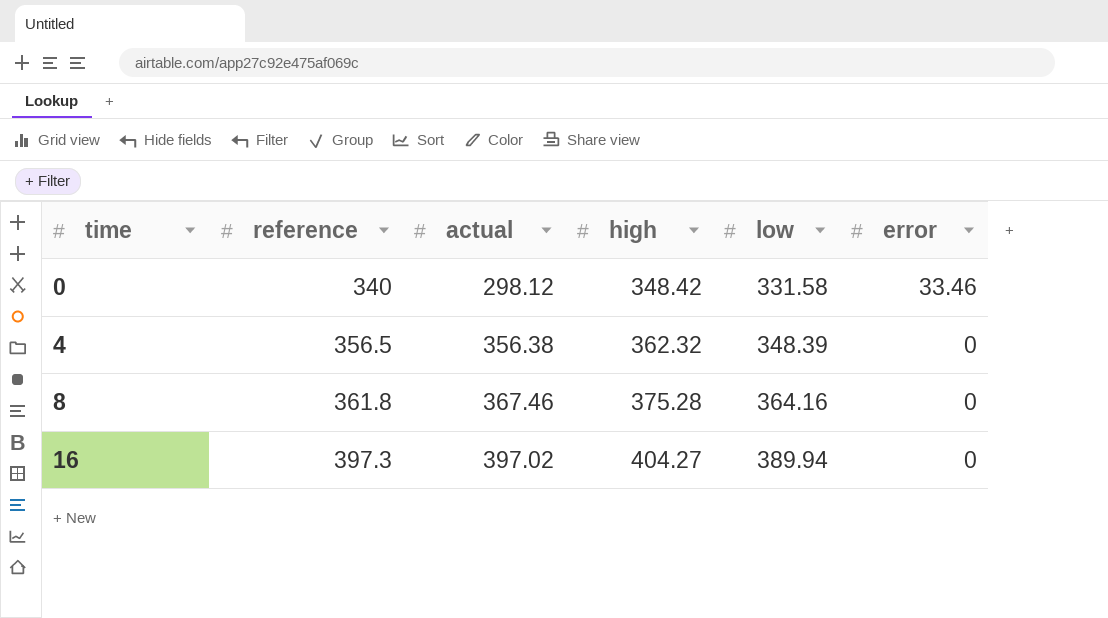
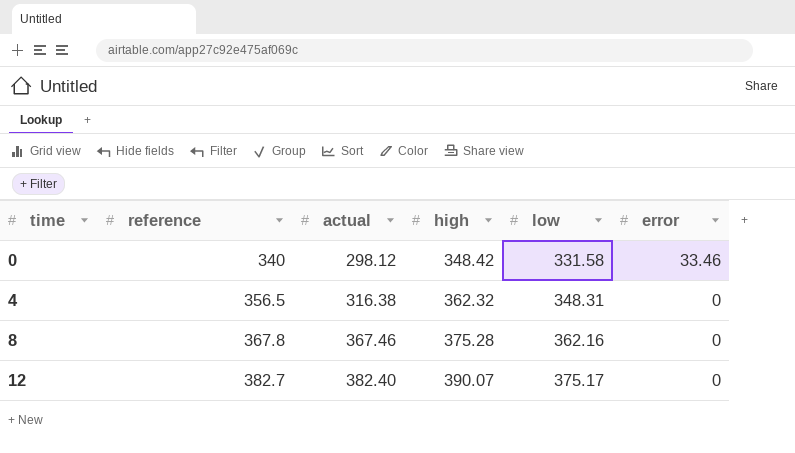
row 16: 397.3 | 397.02 | 404.27 | 389.94 | 0 -> none
4 | actual: 356.38 -> 316.38
4 | low: 348.39 -> 348.31
8 | reference: 361.8 -> 367.8
8 | low: 364.16 -> 362.16
row 12: none -> 382.7 | 382.40 | 390.07 | 375.17 | 0

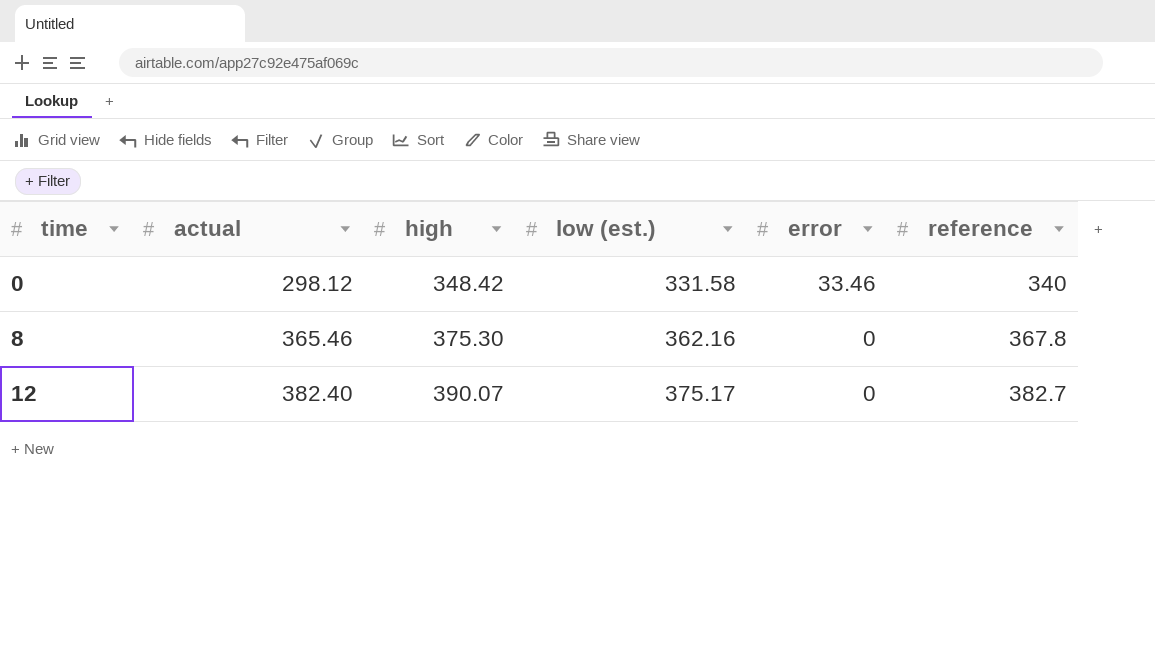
column name: low -> low (est.)
column reference | position: 2 -> 6
row 4: 356.5 | 316.38 | 362.32 | 348.31 | 0 -> none
8 | actual: 367.46 -> 365.46
8 | high: 375.28 -> 375.30

